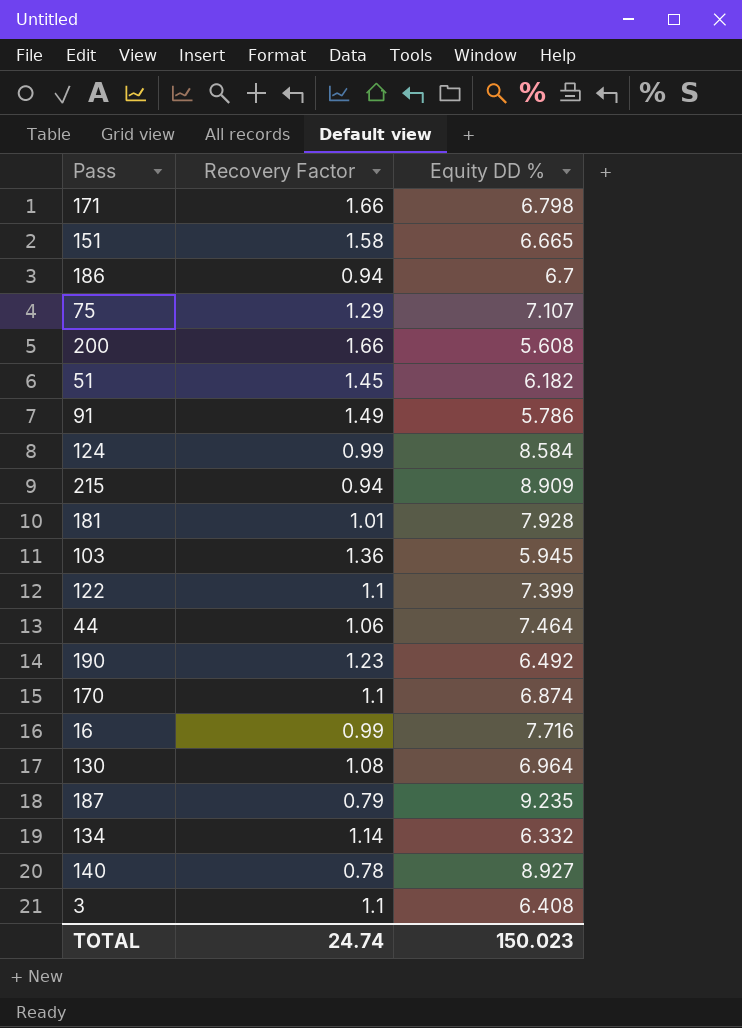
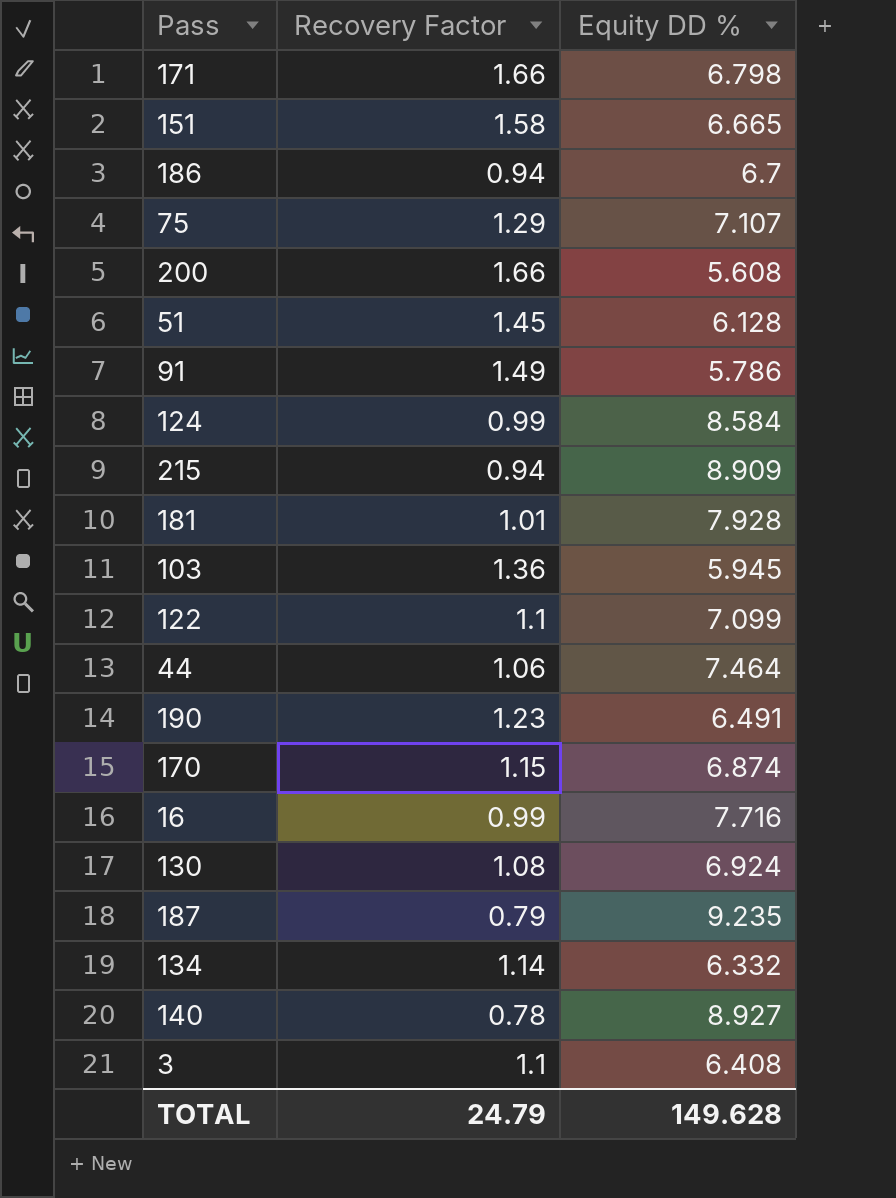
51 | Equity DD %: 6.182 -> 6.128
122 | Equity DD %: 7.399 -> 7.099
190 | Equity DD %: 6.492 -> 6.491
170 | Recovery Factor: 1.1 -> 1.15
130 | Equity DD %: 6.964 -> 6.924
TOTAL | Recovery Factor: 24.74 -> 24.79
TOTAL | Equity DD %: 150.023 -> 149.628

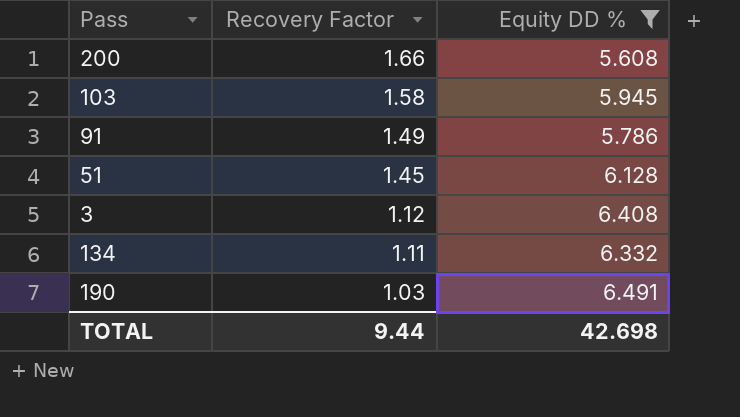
filter: none -> Equity DD % <= 6.491
row order: none -> Recovery Factor descending
103 | Recovery Factor: 1.36 -> 1.58
3 | Recovery Factor: 1.1 -> 1.12
134 | Recovery Factor: 1.14 -> 1.11
190 | Recovery Factor: 1.23 -> 1.03
TOTAL | Recovery Factor: 24.79 -> 9.44
TOTAL | Equity DD %: 149.628 -> 42.698

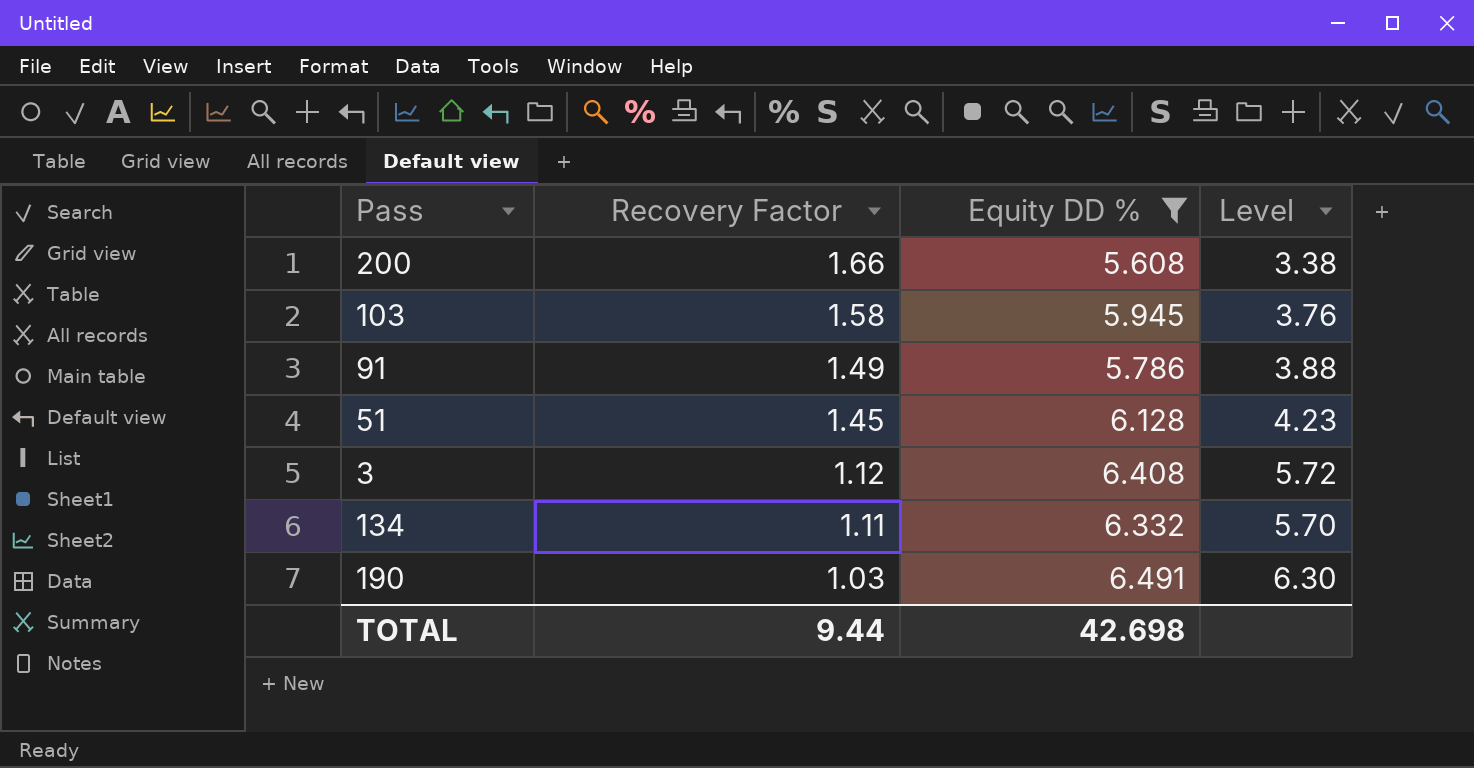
column Level | formula: none -> [Equity DD %] / [Recovery Factor]

